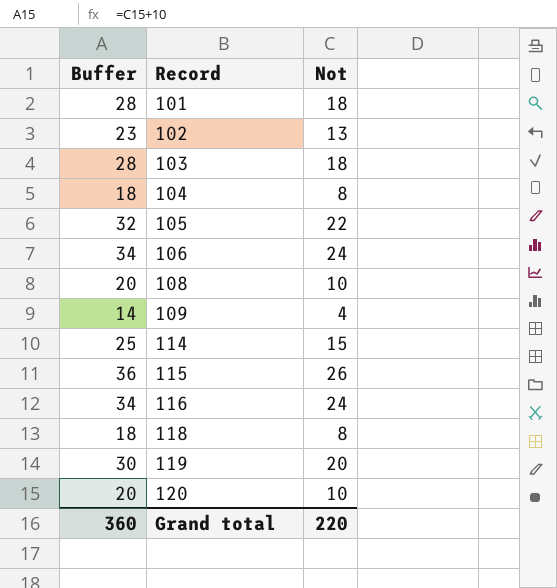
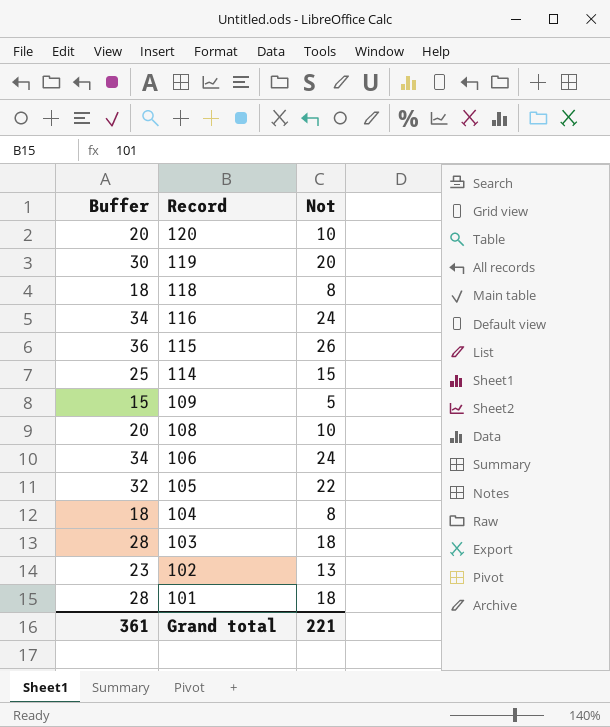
row order: Record ascending -> Record descending
109 | Buffer: 14 -> 15
109 | Not: 4 -> 5
Grand total | Buffer: 360 -> 361
Grand total | Not: 220 -> 221

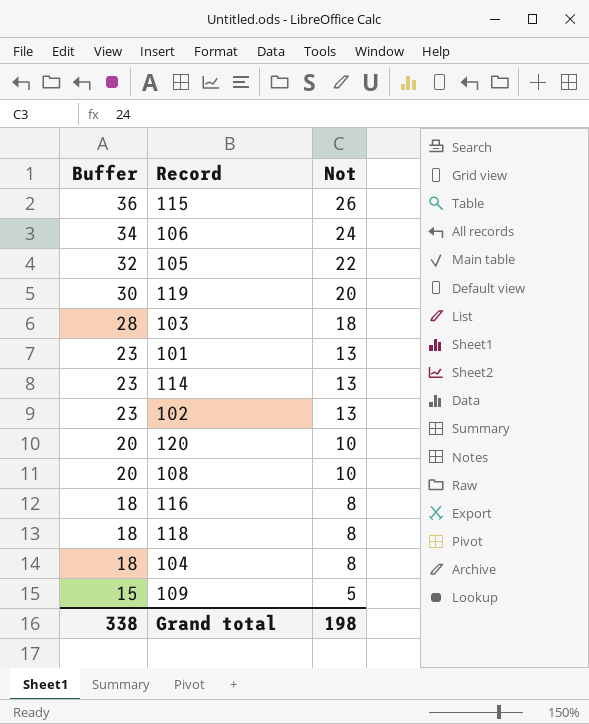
row order: Record descending -> Buffer descending
101 | Buffer: 28 -> 23
101 | Not: 18 -> 13
114 | Buffer: 25 -> 23
114 | Not: 15 -> 13
116 | Buffer: 34 -> 18
116 | Not: 24 -> 8
Grand total | Buffer: 361 -> 338
Grand total | Not: 221 -> 198

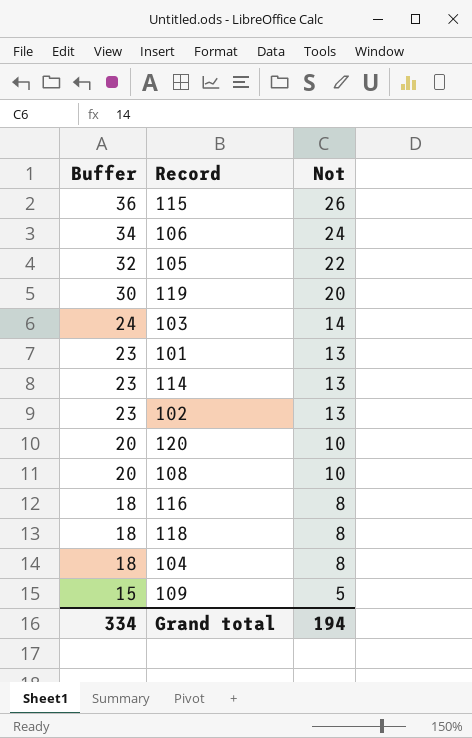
103 | Buffer: 28 -> 24
103 | Not: 18 -> 14
Grand total | Buffer: 338 -> 334
Grand total | Not: 198 -> 194

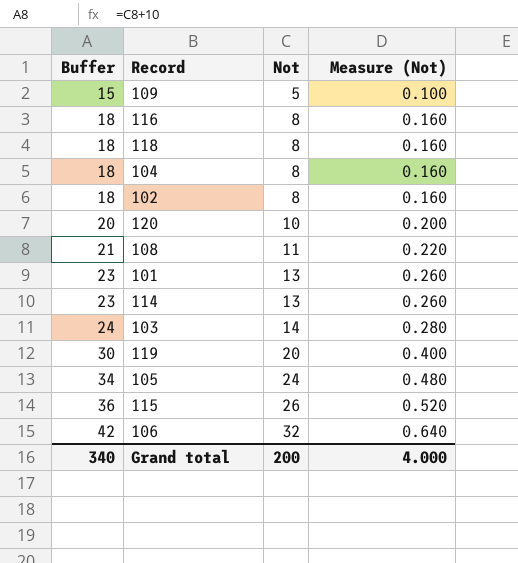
row order: Buffer descending -> Buffer ascending
column Measure (Not) | formula: none -> [Not] * 0.02
102 | Buffer: 23 -> 18
102 | Not: 13 -> 8
108 | Buffer: 20 -> 21
108 | Not: 10 -> 11
105 | Buffer: 32 -> 34
105 | Not: 22 -> 24
106 | Buffer: 34 -> 42
106 | Not: 24 -> 32
Grand total | Buffer: 334 -> 340
Grand total | Not: 194 -> 200

